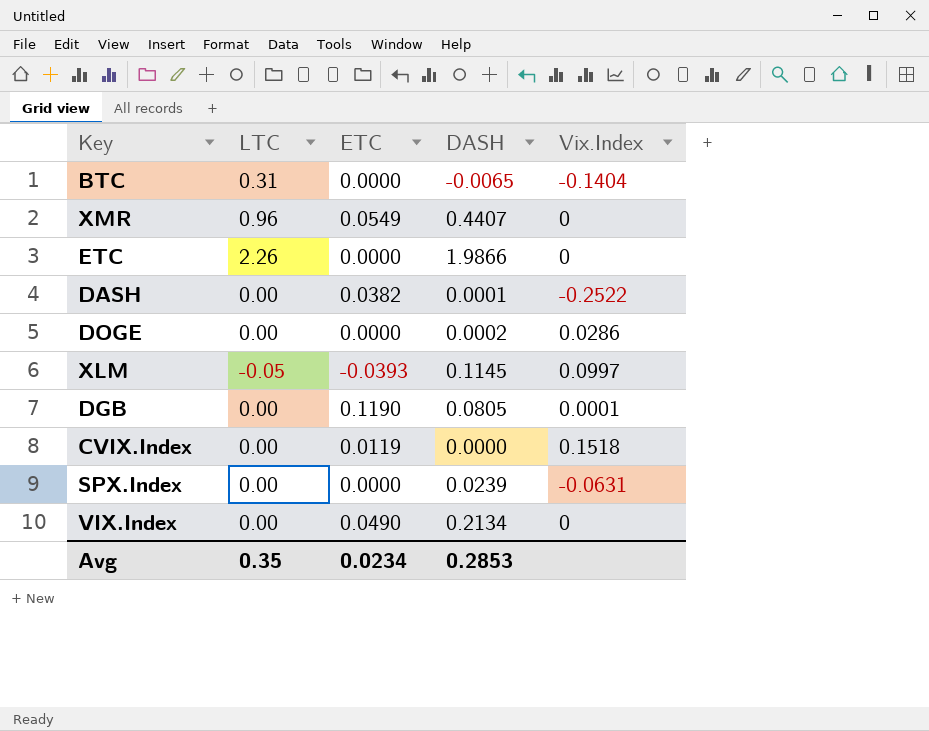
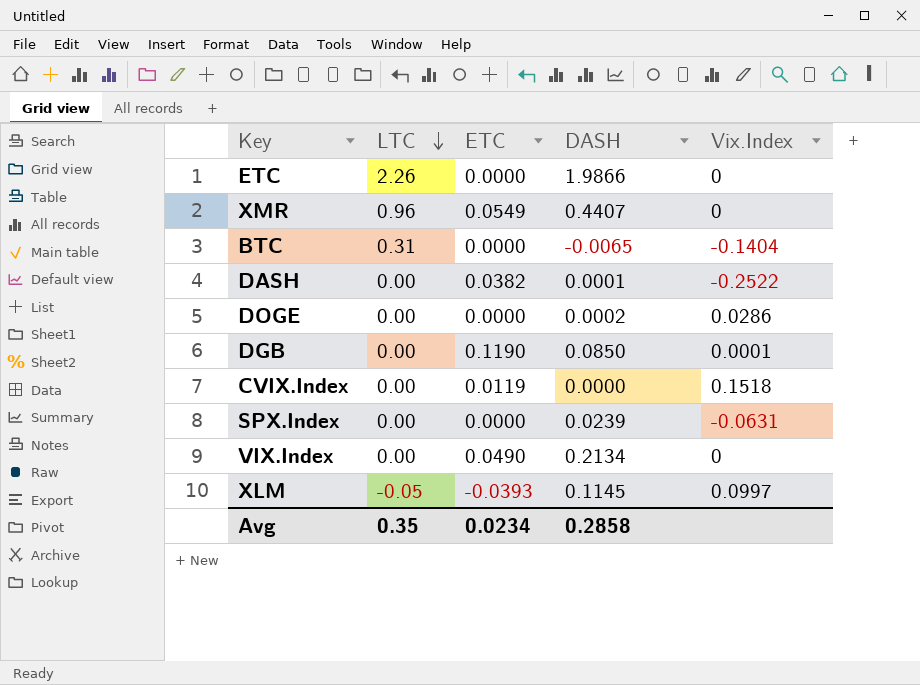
row order: none -> LTC descending
DGB | DASH: 0.0805 -> 0.0850
Avg | DASH: 0.2853 -> 0.2858

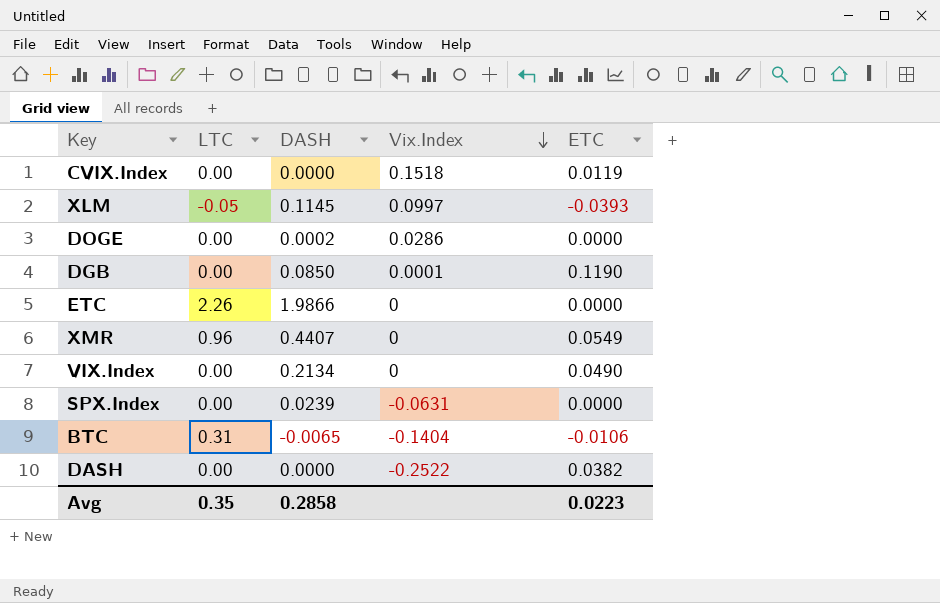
row order: LTC descending -> Vix.Index descending
column ETC | position: 3 -> 5
BTC | ETC: 0.0000 -> -0.0106
DASH | DASH: 0.0001 -> 0.0000
Avg | ETC: 0.0234 -> 0.0223

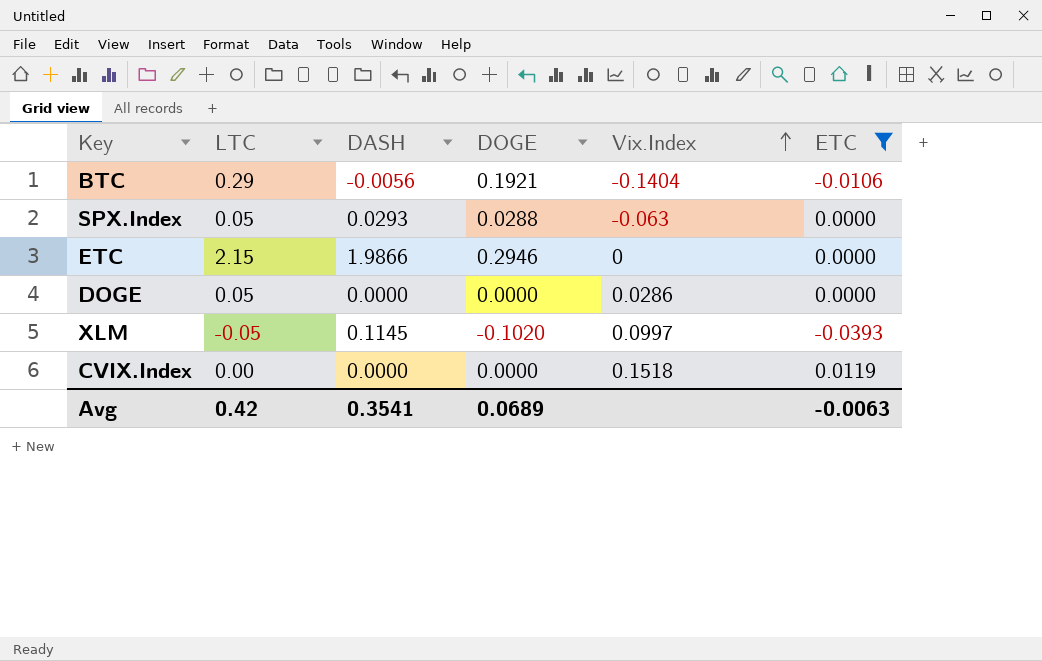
filter: none -> ETC <= 0.0119
row order: Vix.Index descending -> Vix.Index ascending
column DOGE | position: none -> 4
BTC | LTC: 0.31 -> 0.29
BTC | DASH: -0.0065 -> -0.0056
SPX.Index | LTC: 0.00 -> 0.05
SPX.Index | DASH: 0.0239 -> 0.0293
SPX.Index | Vix.Index: -0.0631 -> -0.063
ETC | LTC: 2.26 -> 2.15
DOGE | LTC: 0.00 -> 0.05
DOGE | DASH: 0.0002 -> 0.0000
Avg | LTC: 0.35 -> 0.42
Avg | DASH: 0.2858 -> 0.3541
Avg | ETC: 0.0223 -> -0.0063

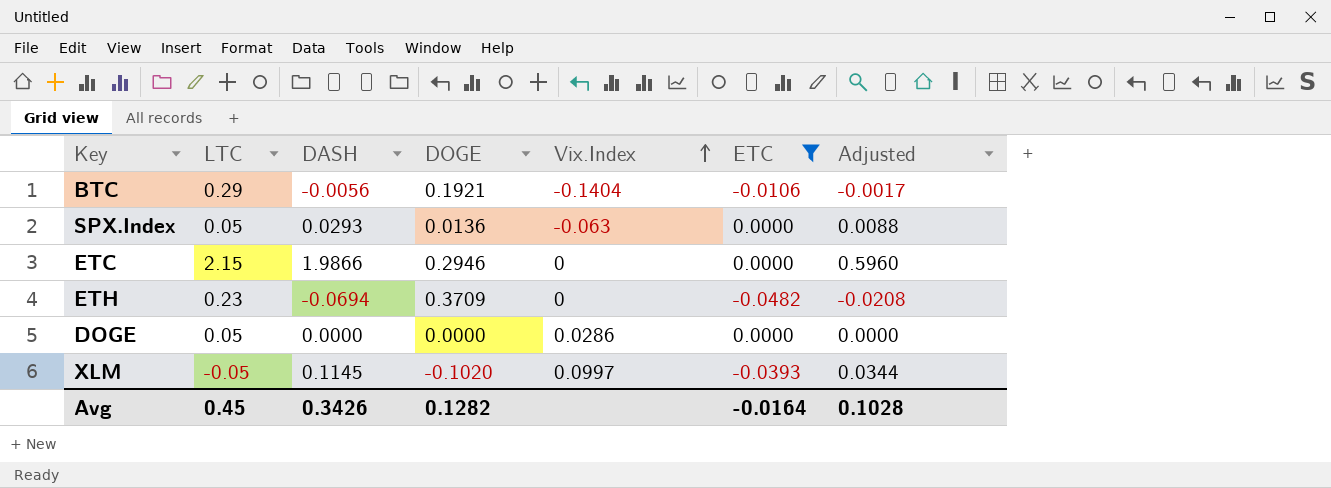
column Adjusted | formula: none -> [DASH] * 0.3
row CVIX.Index: 0.00 | 0.0000 | 0.0000 | 0.1518 | 0.0119 -> none
SPX.Index | DOGE: 0.0288 -> 0.0136
row ETH: none -> 0.23 | -0.0694 | 0.3709 | 0 | -0.0482 | -0.0208
Avg | LTC: 0.42 -> 0.45
Avg | DASH: 0.3541 -> 0.3426
Avg | DOGE: 0.0689 -> 0.1282
Avg | ETC: -0.0063 -> -0.0164

